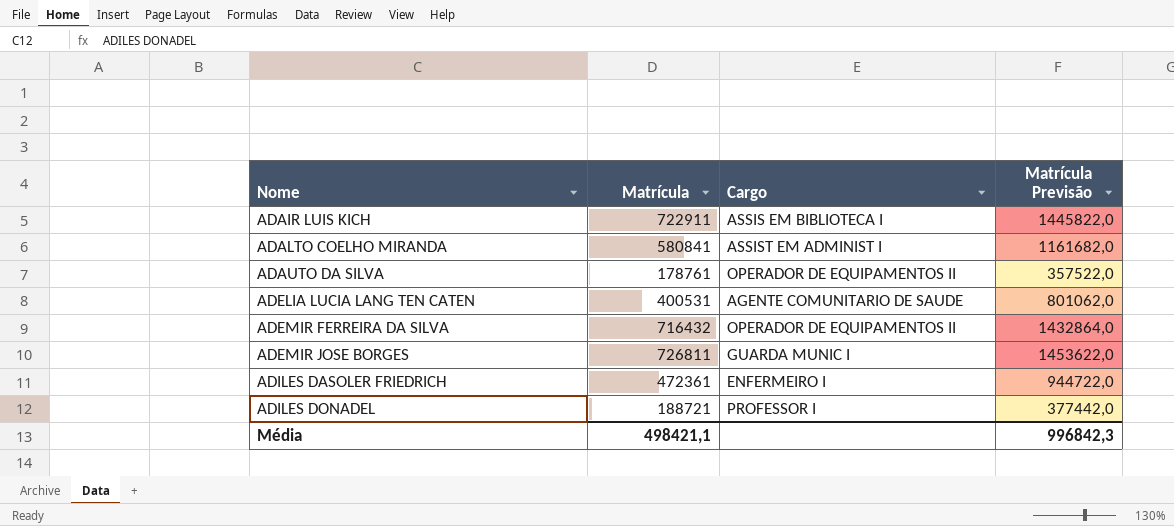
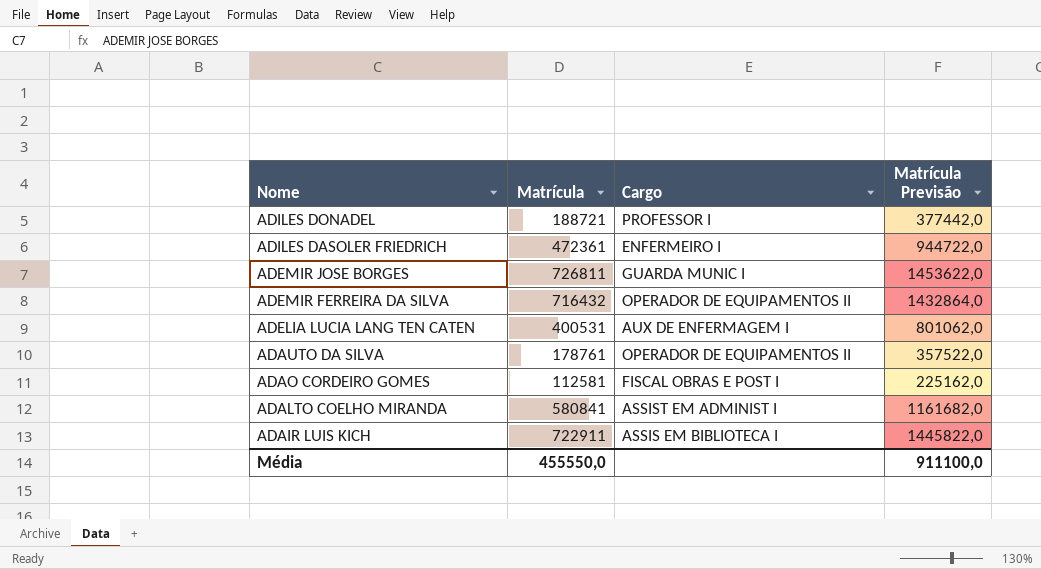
row order: Nome ascending -> Nome descending
ADELIA LUCIA LANG TEN CATEN | Cargo: AGENTE COMUNITARIO DE SAUDE -> AUX DE ENFERMAGEM I
row ADAO CORDEIRO GOMES: none -> 112581 | FISCAL OBRAS E POST I | 225162,0
Média | Matrícula: 498421,1 -> 455550,0
Média | Matrícula Previsão: 996842,3 -> 911100,0

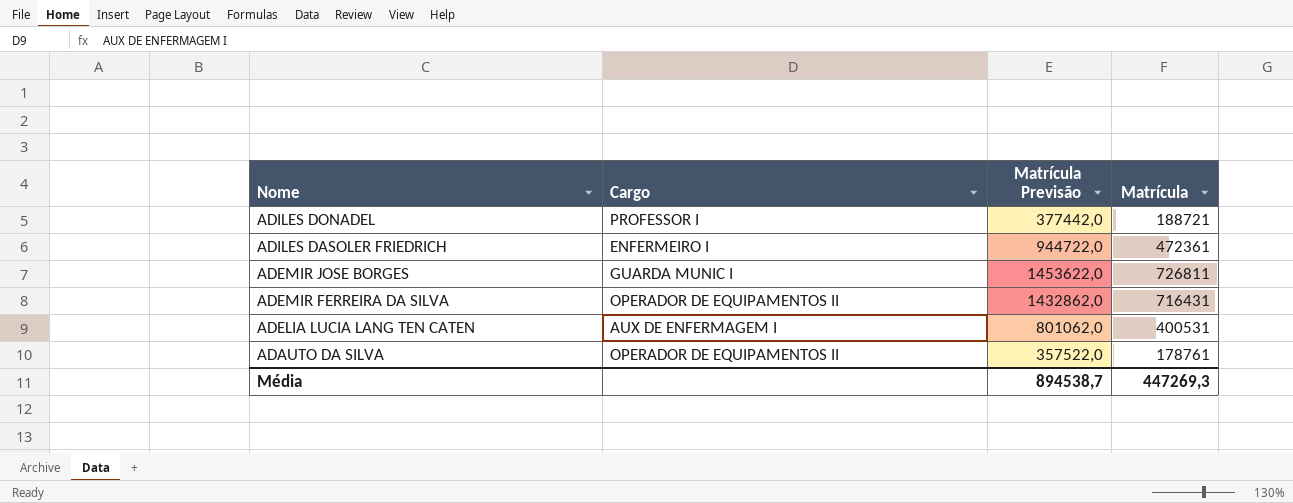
column Matrícula | position: 2 -> 4
row ADAO CORDEIRO GOMES: 112581 | FISCAL OBRAS E POST I | 225162,0 -> none
row ADALTO COELHO MIRANDA: 580841 | ASSIST EM ADMINIST I | 1161682,0 -> none
row ADAIR LUIS KICH: 722911 | ASSIS EM BIBLIOTECA I | 1445822,0 -> none
ADEMIR FERREIRA DA SILVA | Matrícula Previsão: 1432864,0 -> 1432862,0
ADEMIR FERREIRA DA SILVA | Matrícula: 716432 -> 716431
Média | Matrícula Previsão: 911100,0 -> 894538,7
Média | Matrícula: 455550,0 -> 447269,3

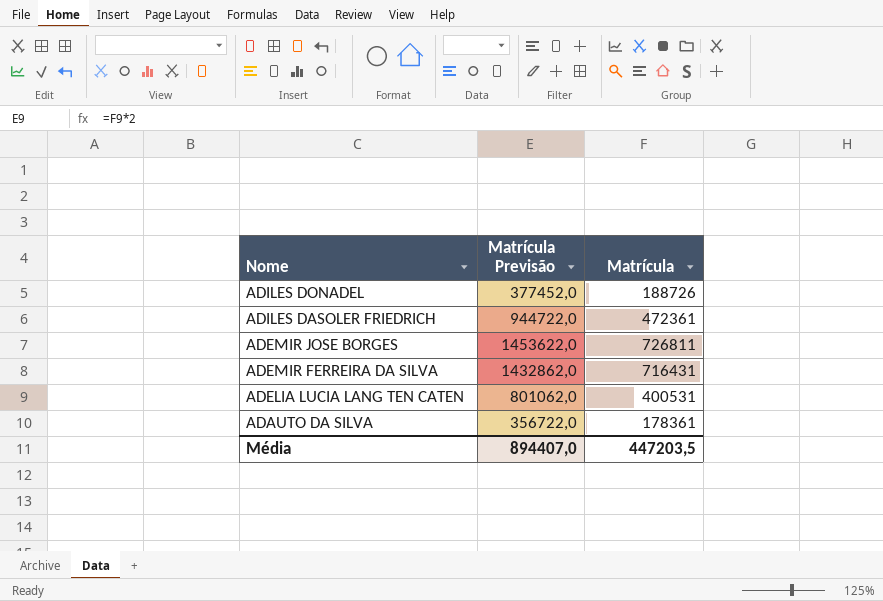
column Cargo | position: 2 -> none
ADILES DONADEL | Matrícula Previsão: 377442,0 -> 377452,0
ADILES DONADEL | Matrícula: 188721 -> 188726
ADAUTO DA SILVA | Matrícula Previsão: 357522,0 -> 356722,0
ADAUTO DA SILVA | Matrícula: 178761 -> 178361
Média | Matrícula Previsão: 894538,7 -> 894407,0
Média | Matrícula: 447269,3 -> 447203,5

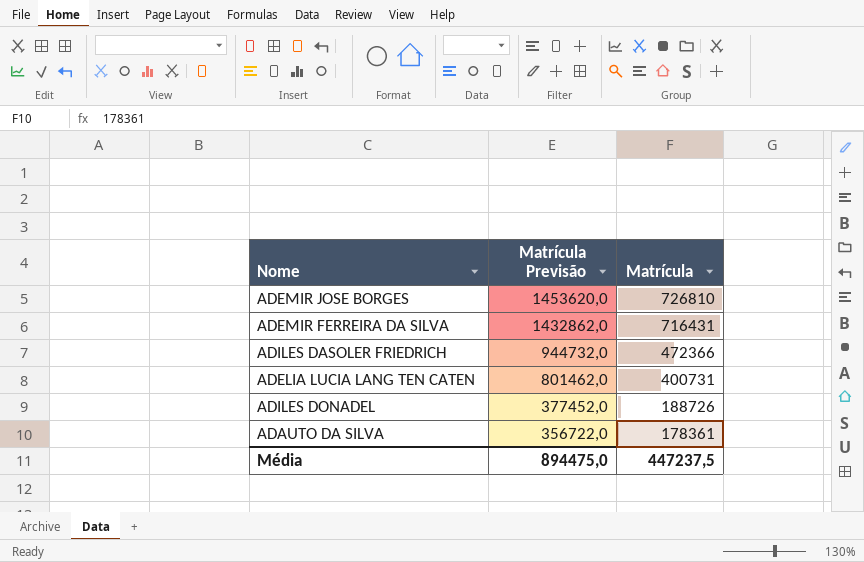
row order: Nome descending -> Matrícula Previsão descending
ADEMIR JOSE BORGES | Matrícula Previsão: 1453622,0 -> 1453620,0
ADEMIR JOSE BORGES | Matrícula: 726811 -> 726810
ADILES DASOLER FRIEDRICH | Matrícula Previsão: 944722,0 -> 944732,0
ADILES DASOLER FRIEDRICH | Matrícula: 472361 -> 472366
ADELIA LUCIA LANG TEN CATEN | Matrícula Previsão: 801062,0 -> 801462,0
ADELIA LUCIA LANG TEN CATEN | Matrícula: 400531 -> 400731
Média | Matrícula Previsão: 894407,0 -> 894475,0
Média | Matrícula: 447203,5 -> 447237,5

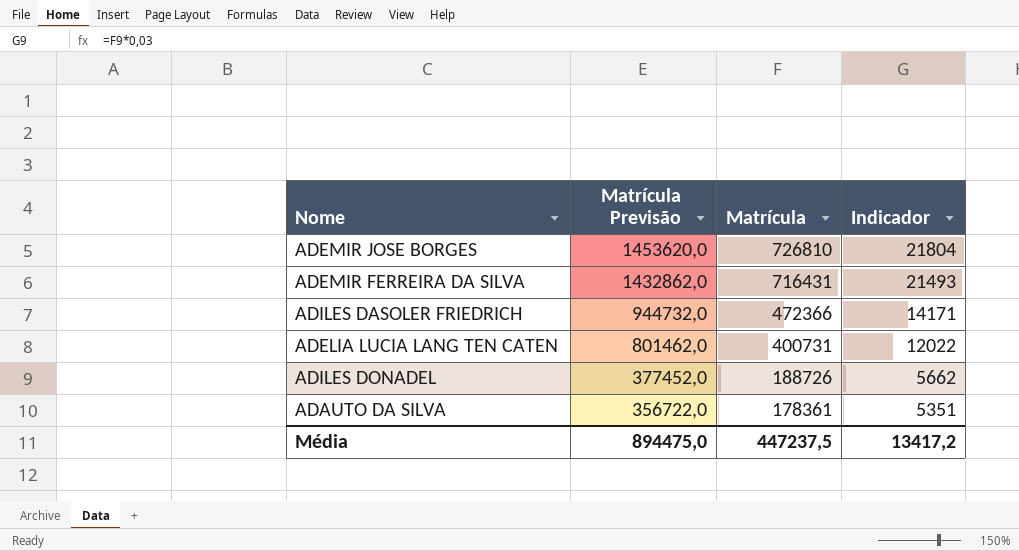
column Indicador | formula: none -> [Matrícula] * 0,03

